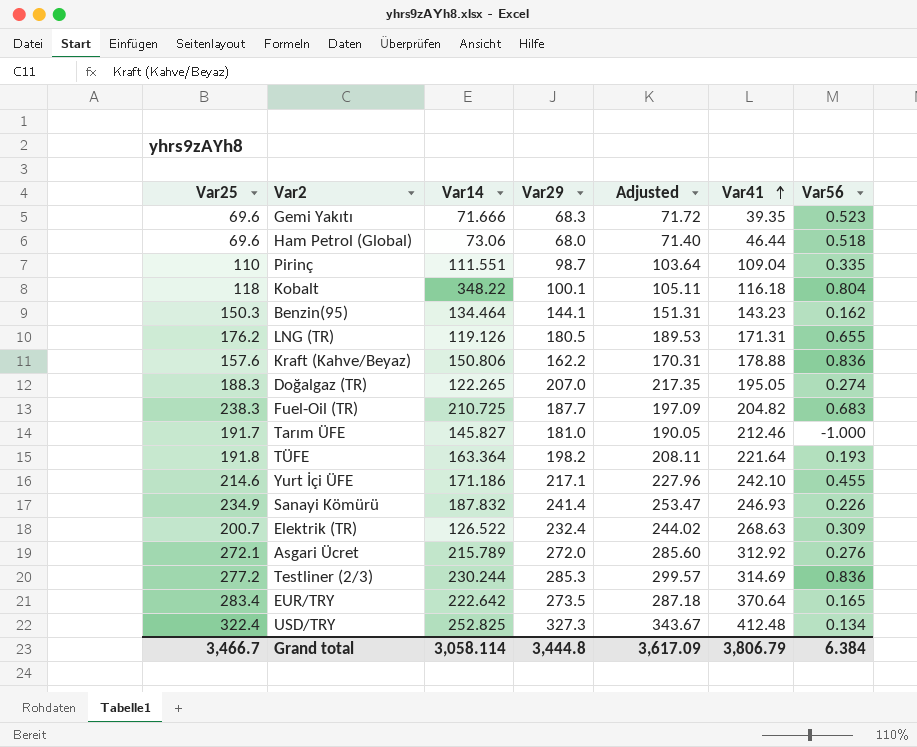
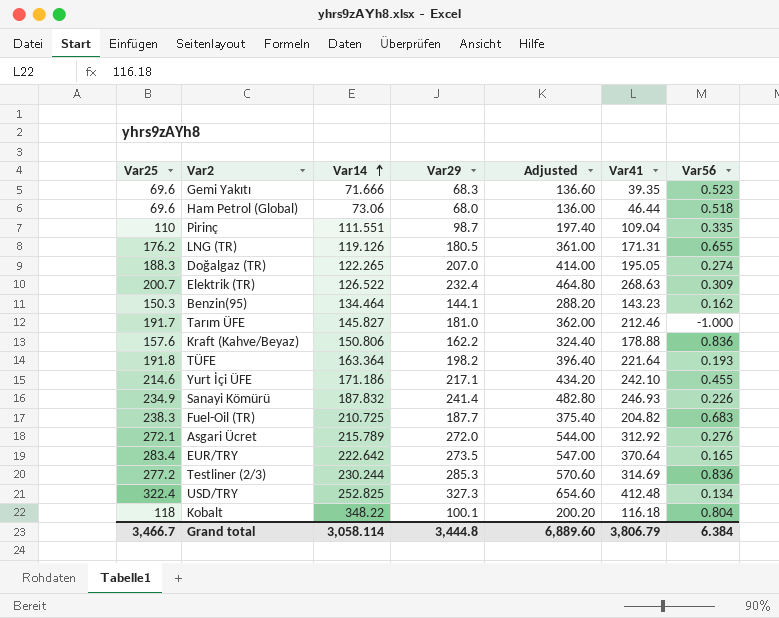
row order: Var41 ascending -> Var14 ascending
column Adjusted | formula: [Var29] * 1.05 -> [Var29] * 2
Grand total | Adjusted: 3,617.09 -> 6,889.60

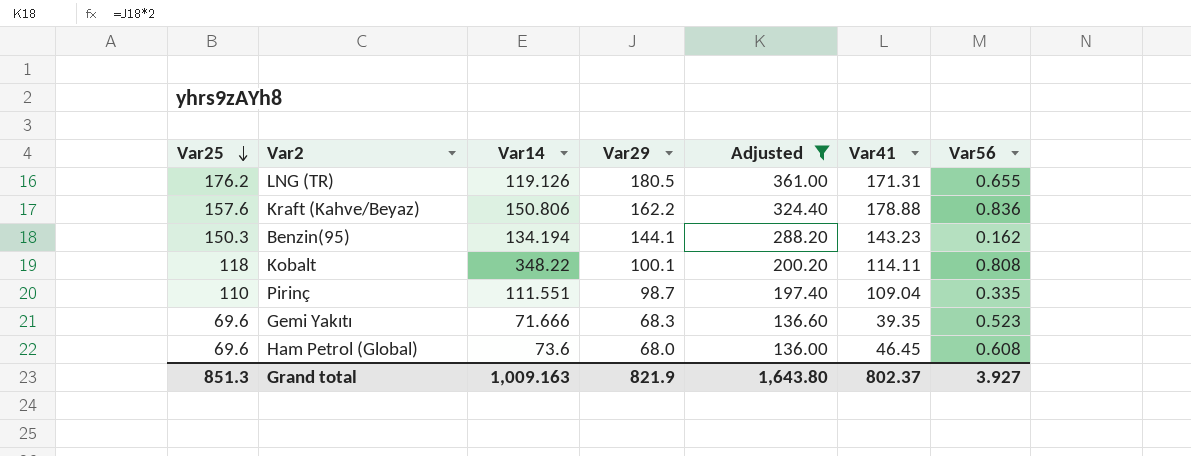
filter: none -> Adjusted <= 361.00
row order: Var14 ascending -> Var25 descending
Benzin(95) | Var14: 134.464 -> 134.194
Kobalt | Var41: 116.18 -> 114.11
Kobalt | Var56: 0.804 -> 0.808
Ham Petrol (Global) | Var14: 73.06 -> 73.6
Ham Petrol (Global) | Var41: 46.44 -> 46.45
Ham Petrol (Global) | Var56: 0.518 -> 0.608
Grand total | Var25: 3,466.7 -> 851.3
Grand total | Var14: 3,058.114 -> 1,009.163
Grand total | Var29: 3,444.8 -> 821.9
Grand total | Adjusted: 6,889.60 -> 1,643.80
Grand total | Var41: 3,806.79 -> 802.37
Grand total | Var56: 6.384 -> 3.927

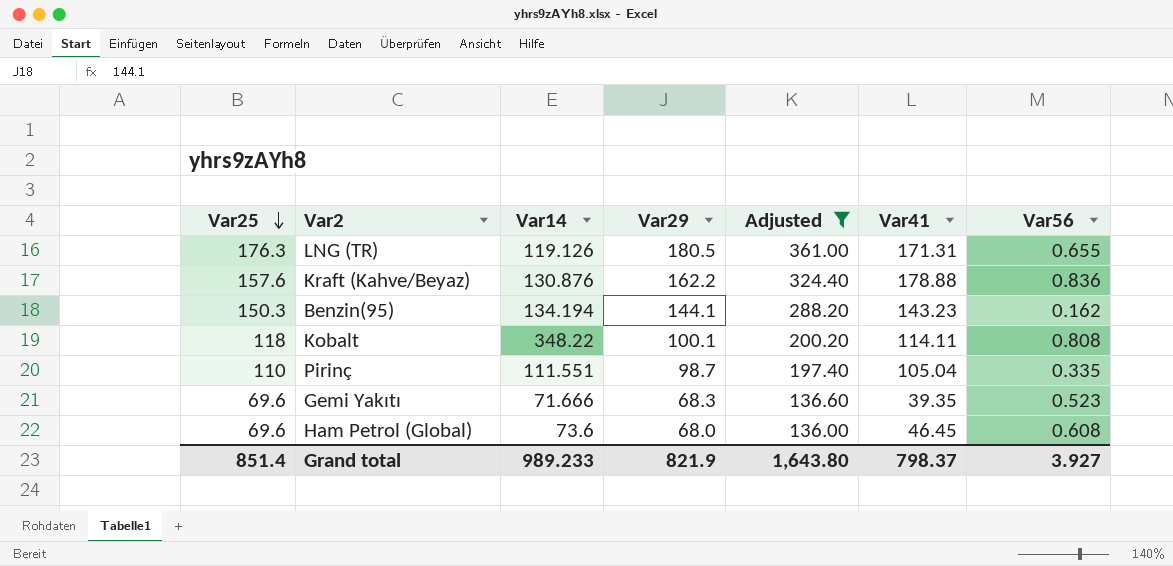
LNG (TR) | Var25: 176.2 -> 176.3
Kraft (Kahve/Beyaz) | Var14: 150.806 -> 130.876
Pirinç | Var41: 109.04 -> 105.04
Grand total | Var25: 851.3 -> 851.4
Grand total | Var14: 1,009.163 -> 989.233
Grand total | Var41: 802.37 -> 798.37

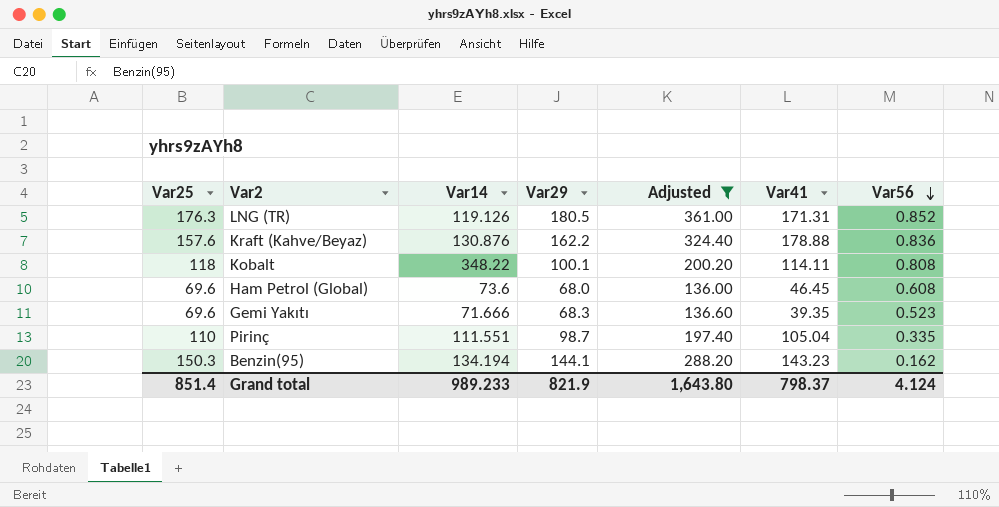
row order: Var25 descending -> Var56 descending
LNG (TR) | Var56: 0.655 -> 0.852
Grand total | Var56: 3.927 -> 4.124

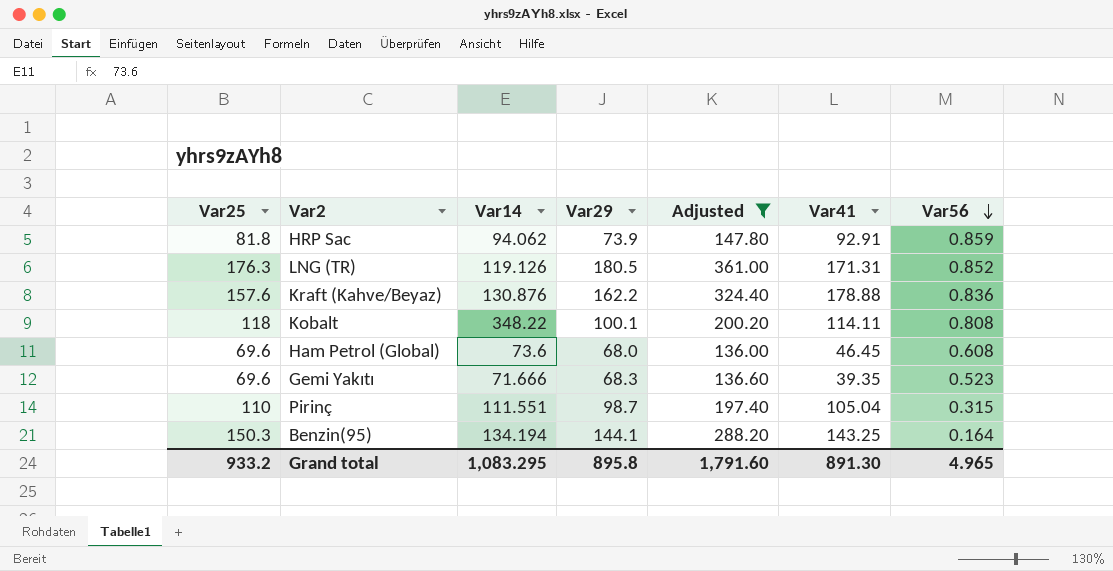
row HRP Sac: none -> 81.8 | 94.062 | 73.9 | 147.80 | 92.91 | 0.859
Pirinç | Var56: 0.335 -> 0.315
Benzin(95) | Var41: 143.23 -> 143.25
Benzin(95) | Var56: 0.162 -> 0.164
Grand total | Var25: 851.4 -> 933.2
Grand total | Var14: 989.233 -> 1,083.295
Grand total | Var29: 821.9 -> 895.8
Grand total | Adjusted: 1,643.80 -> 1,791.60
Grand total | Var41: 798.37 -> 891.30
Grand total | Var56: 4.124 -> 4.965

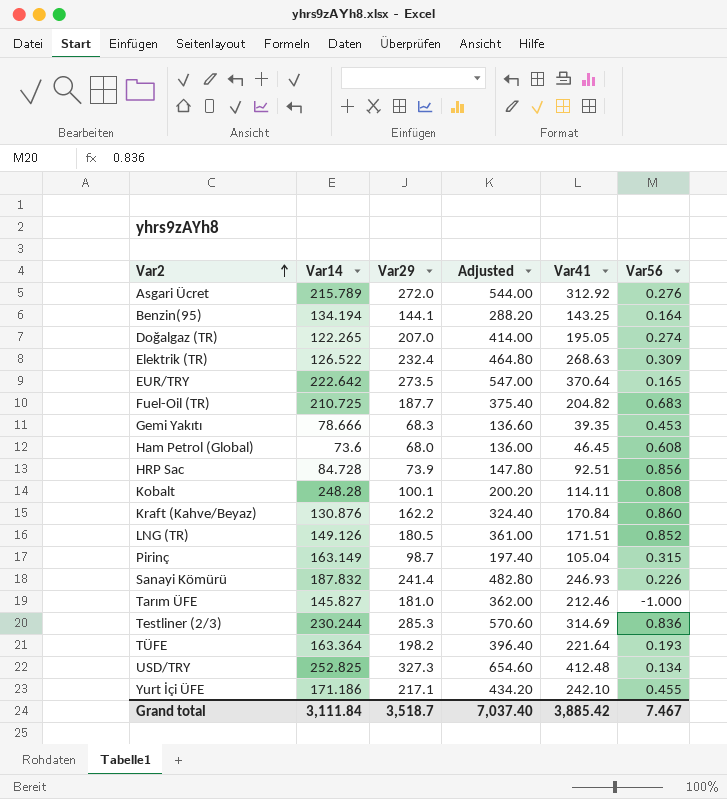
filter: Adjusted <= 361.00 -> none
row order: Var56 descending -> Var2 ascending
column Var25 | position: 1 -> none
Gemi Yakıtı | Var14: 71.666 -> 78.666
Gemi Yakıtı | Var56: 0.523 -> 0.453
HRP Sac | Var14: 94.062 -> 84.728
HRP Sac | Var41: 92.91 -> 92.51
HRP Sac | Var56: 0.859 -> 0.856
Kobalt | Var14: 348.22 -> 248.28
Kraft (Kahve/Beyaz) | Var41: 178.88 -> 170.84
Kraft (Kahve/Beyaz) | Var56: 0.836 -> 0.860
LNG (TR) | Var14: 119.126 -> 149.126
LNG (TR) | Var41: 171.31 -> 171.51
Pirinç | Var14: 111.551 -> 163.149
Grand total | Var14: 1,083.295 -> 3,111.84
Grand total | Var29: 895.8 -> 3,518.7
Grand total | Adjusted: 1,791.60 -> 7,037.40
Grand total | Var41: 891.30 -> 3,885.42
Grand total | Var56: 4.965 -> 7.467

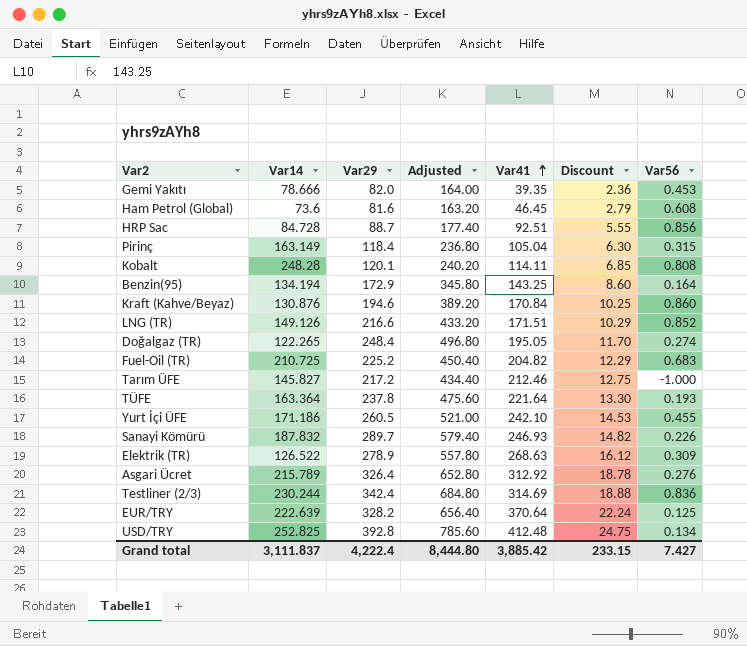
row order: Var2 ascending -> Var41 ascending
column Discount | formula: none -> [Var41] * 0.06
Gemi Yakıtı | Var29: 68.3 -> 82.0
Gemi Yakıtı | Adjusted: 136.60 -> 164.00
Ham Petrol (Global) | Var29: 68.0 -> 81.6
Ham Petrol (Global) | Adjusted: 136.00 -> 163.20
HRP Sac | Var29: 73.9 -> 88.7
HRP Sac | Adjusted: 147.80 -> 177.40
Pirinç | Var29: 98.7 -> 118.4
Pirinç | Adjusted: 197.40 -> 236.80
Kobalt | Var29: 100.1 -> 120.1
Kobalt | Adjusted: 200.20 -> 240.20
Benzin(95) | Var29: 144.1 -> 172.9
Benzin(95) | Adjusted: 288.20 -> 345.80
Kraft (Kahve/Beyaz) | Var29: 162.2 -> 194.6
Kraft (Kahve/Beyaz) | Adjusted: 324.40 -> 389.20
LNG (TR) | Var29: 180.5 -> 216.6
LNG (TR) | Adjusted: 361.00 -> 433.20
Doğalgaz (TR) | Var29: 207.0 -> 248.4
Doğalgaz (TR) | Adjusted: 414.00 -> 496.80
Fuel-Oil (TR) | Var29: 187.7 -> 225.2
Fuel-Oil (TR) | Adjusted: 375.40 -> 450.40
Tarım ÜFE | Var29: 181.0 -> 217.2
Tarım ÜFE | Adjusted: 362.00 -> 434.40
TÜFE | Var29: 198.2 -> 237.8
TÜFE | Adjusted: 396.40 -> 475.60
Yurt İçi ÜFE | Var29: 217.1 -> 260.5
Yurt İçi ÜFE | Adjusted: 434.20 -> 521.00
Sanayi Kömürü | Var29: 241.4 -> 289.7
Sanayi Kömürü | Adjusted: 482.80 -> 579.40
Elektrik (TR) | Var29: 232.4 -> 278.9
Elektrik (TR) | Adjusted: 464.80 -> 557.80
Asgari Ücret | Var29: 272.0 -> 326.4
Asgari Ücret | Adjusted: 544.00 -> 652.80
Testliner (2/3) | Var29: 285.3 -> 342.4
Testliner (2/3) | Adjusted: 570.60 -> 684.80
EUR/TRY | Var14: 222.642 -> 222.639
EUR/TRY | Var29: 273.5 -> 328.2
EUR/TRY | Adjusted: 547.00 -> 656.40
EUR/TRY | Var56: 0.165 -> 0.125
USD/TRY | Var29: 327.3 -> 392.8
USD/TRY | Adjusted: 654.60 -> 785.60
Grand total | Var14: 3,111.84 -> 3,111.837
Grand total | Var29: 3,518.7 -> 4,222.4
Grand total | Adjusted: 7,037.40 -> 8,444.80
Grand total | Var56: 7.467 -> 7.427

